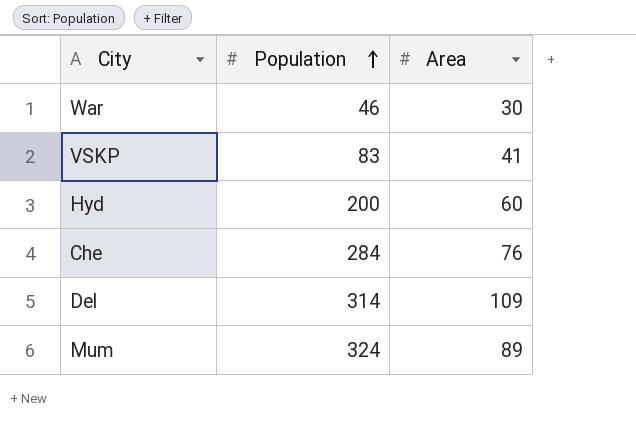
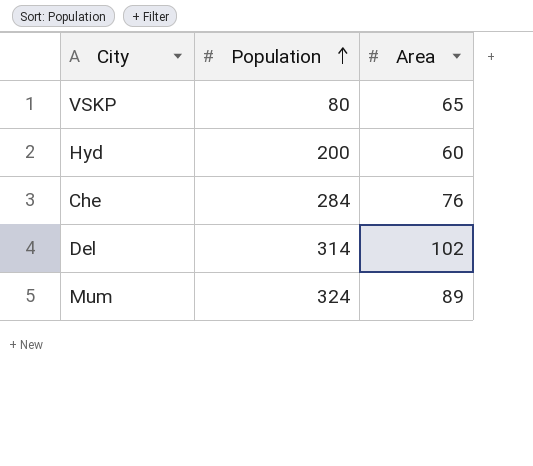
row War: 46 | 30 -> none
VSKP | Population: 83 -> 80
VSKP | Area: 41 -> 65
Del | Area: 109 -> 102

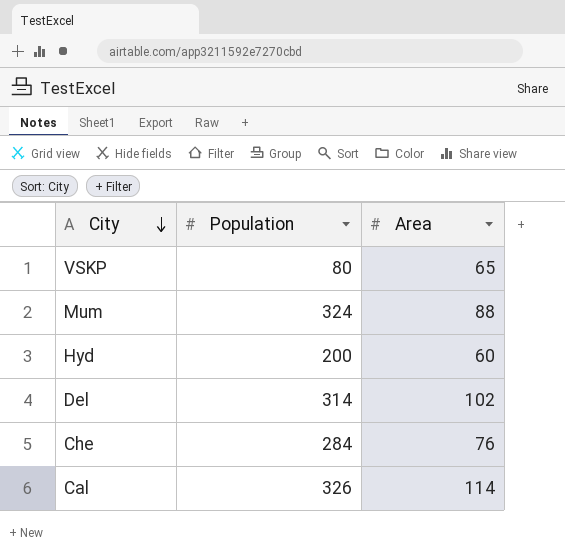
row order: Population ascending -> City descending
Mum | Area: 89 -> 88
row Cal: none -> 326 | 114

